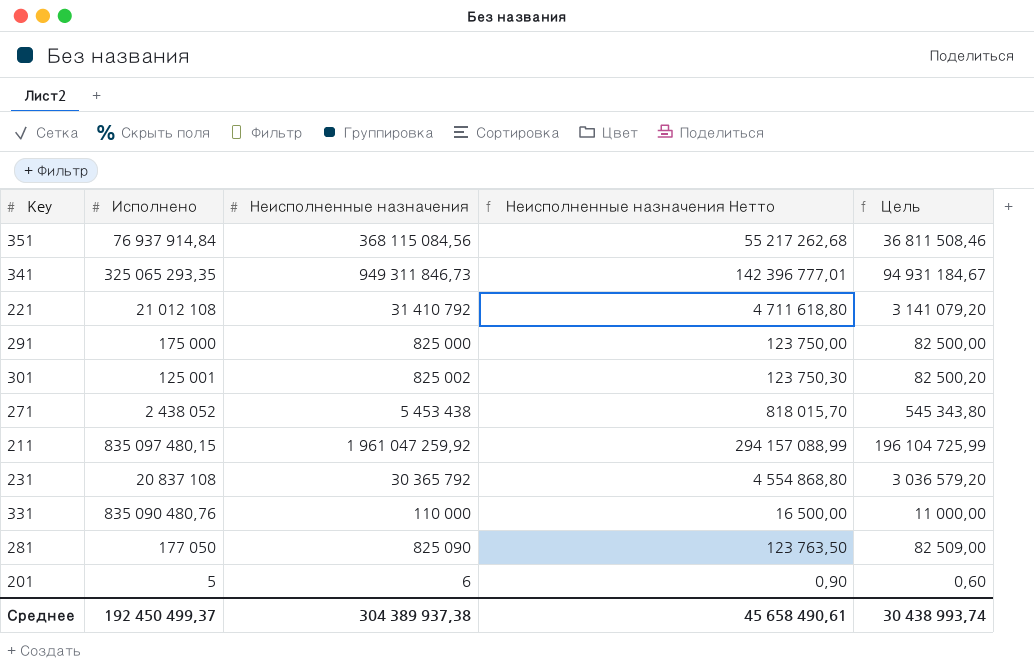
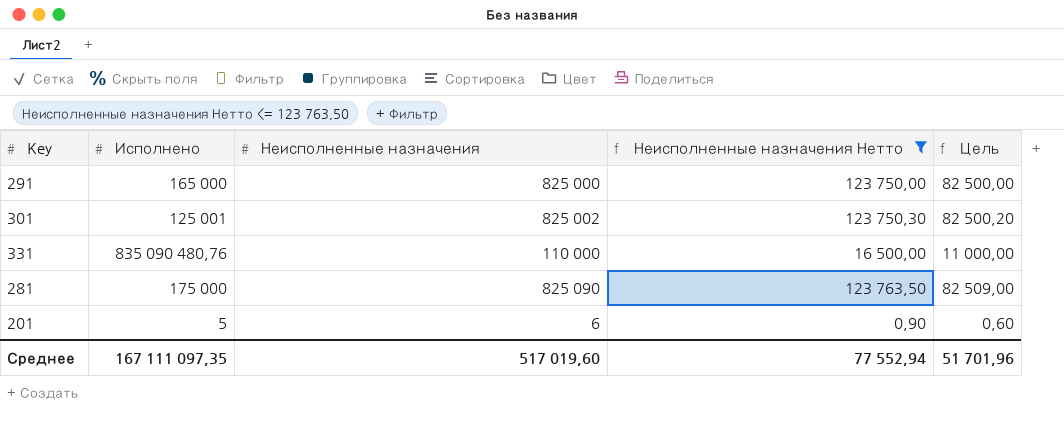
filter: none -> Неисполненные назначения Нетто <= 123 763,50
291 | Исполнено: 175 000 -> 165 000
281 | Исполнено: 177 050 -> 175 000
Среднее | Исполнено: 192 450 499,37 -> 167 111 097,35
Среднее | Неисполненные назначения: 304 389 937,38 -> 517 019,60
Среднее | Неисполненные назначения Нетто: 45 658 490,61 -> 77 552,94
Среднее | Цель: 30 438 993,74 -> 51 701,96

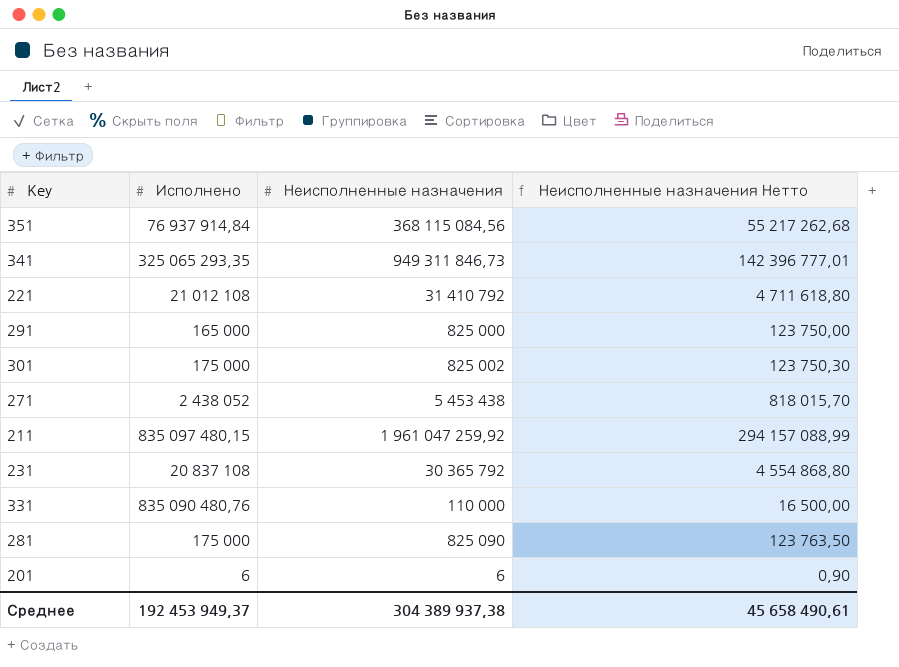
filter: Неисполненные назначения Нетто <= 123 763,50 -> none
column Цель | formula: [Неисполненные назначения] * 0,1 -> none
301 | Исполнено: 125 001 -> 175 000
201 | Исполнено: 5 -> 6
Среднее | Исполнено: 167 111 097,35 -> 192 453 949,37
Среднее | Неисполненные назначения: 517 019,60 -> 304 389 937,38
Среднее | Неисполненные назначения Нетто: 77 552,94 -> 45 658 490,61

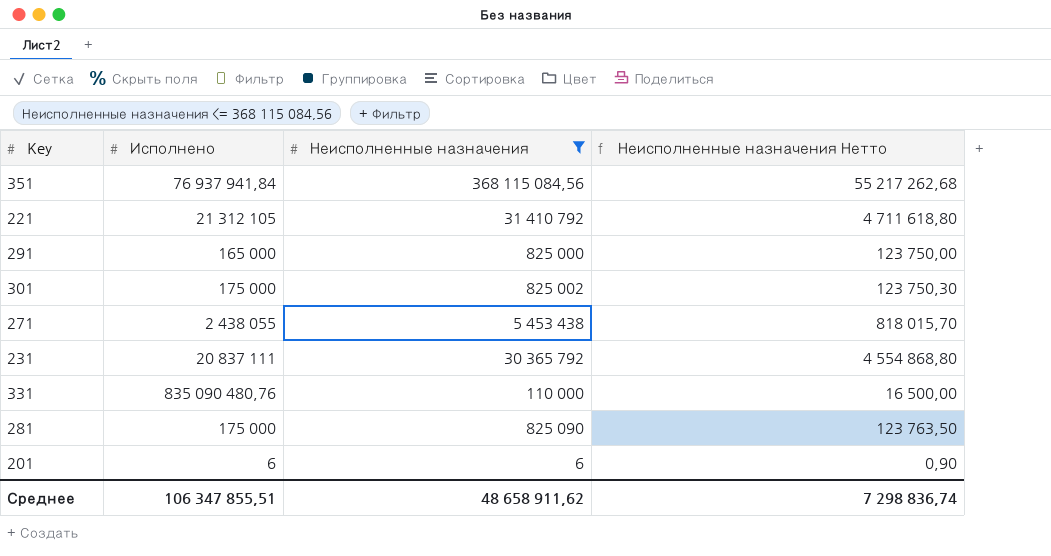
filter: none -> Неисполненные назначения <= 368 115 084,56
351 | Исполнено: 76 937 914,84 -> 76 937 941,84
221 | Исполнено: 21 012 108 -> 21 312 105
271 | Исполнено: 2 438 052 -> 2 438 055
231 | Исполнено: 20 837 108 -> 20 837 111
Среднее | Исполнено: 192 453 949,37 -> 106 347 855,51
Среднее | Неисполненные назначения: 304 389 937,38 -> 48 658 911,62
Среднее | Неисполненные назначения Нетто: 45 658 490,61 -> 7 298 836,74

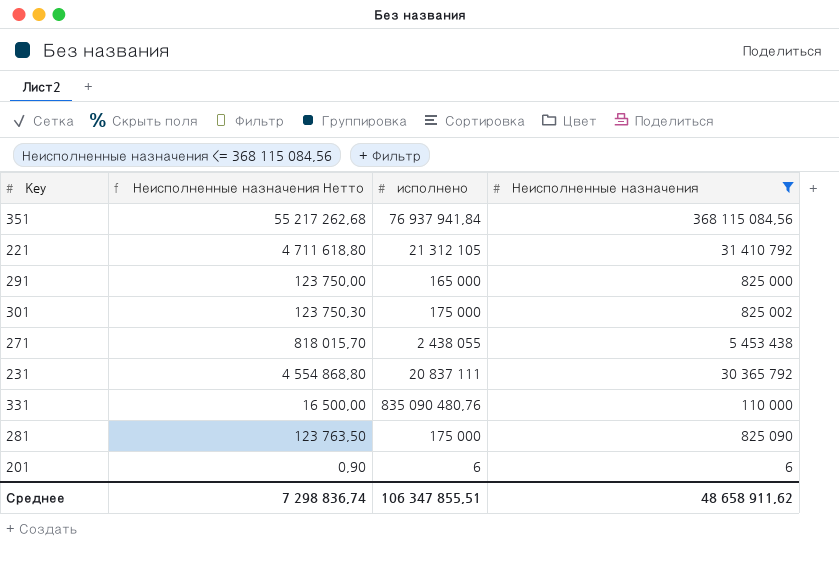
column Неисполненные назначения Нетто | position: 4 -> 2
column name: Исполнено -> исполнено

